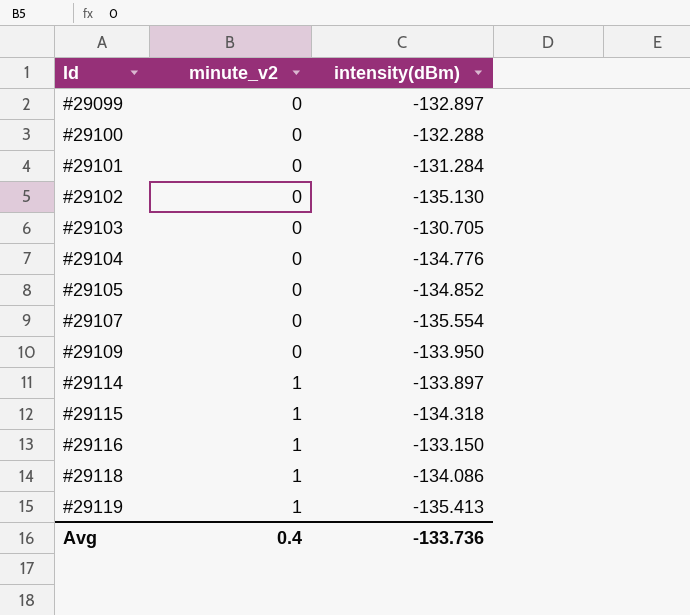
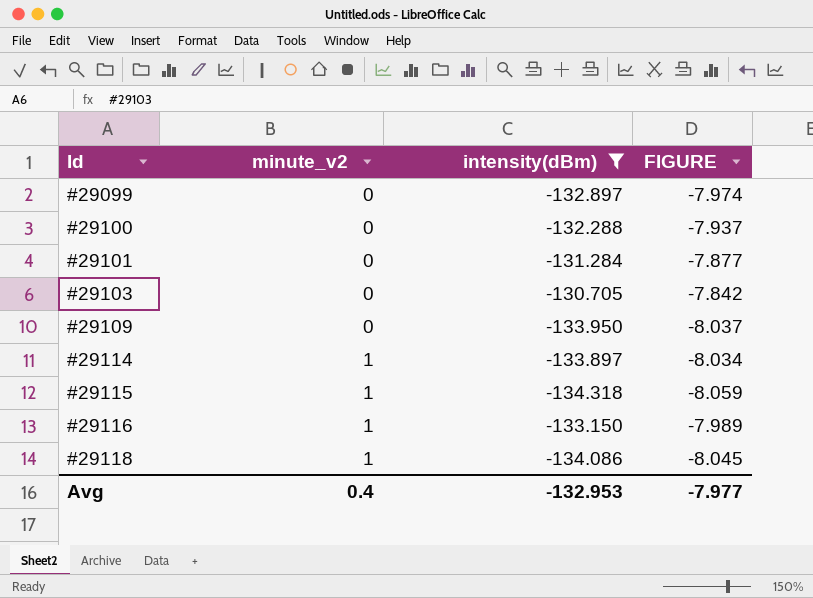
filter: none -> intensity(dBm) >= -134.318
column FIGURE | formula: none -> [intensity(dBm)] * 0.06
Avg | intensity(dBm): -133.736 -> -132.953

